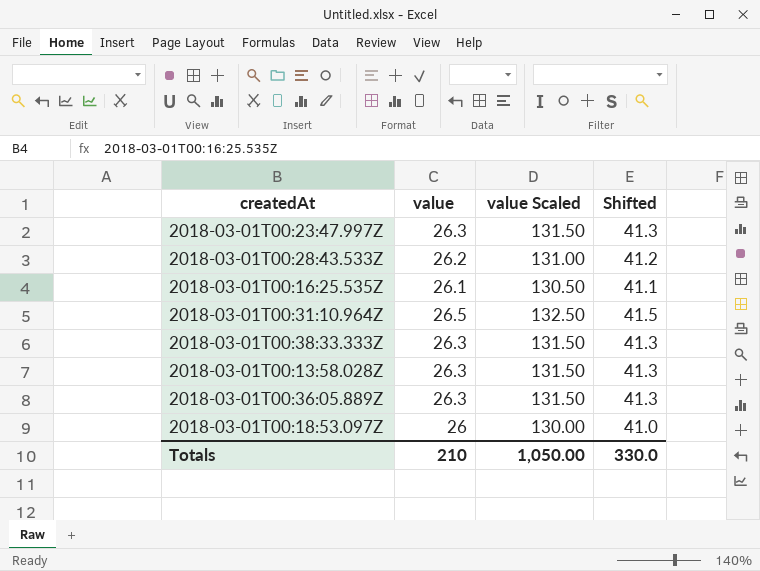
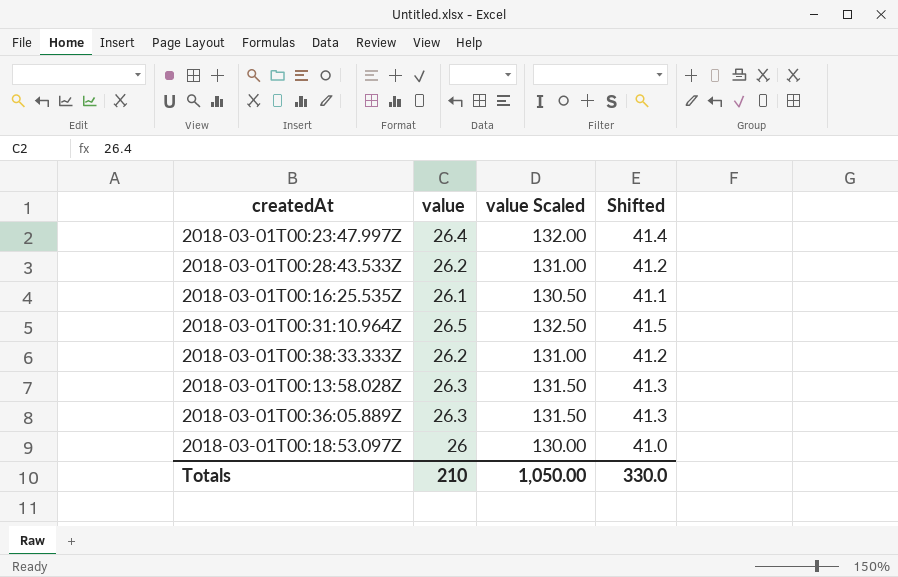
2018-03-01T00:23:47.997Z | value: 26.3 -> 26.4
2018-03-01T00:23:47.997Z | value Scaled: 131.50 -> 132.00
2018-03-01T00:23:47.997Z | Shifted: 41.3 -> 41.4
2018-03-01T00:38:33.333Z | value: 26.3 -> 26.2
2018-03-01T00:38:33.333Z | value Scaled: 131.50 -> 131.00
2018-03-01T00:38:33.333Z | Shifted: 41.3 -> 41.2

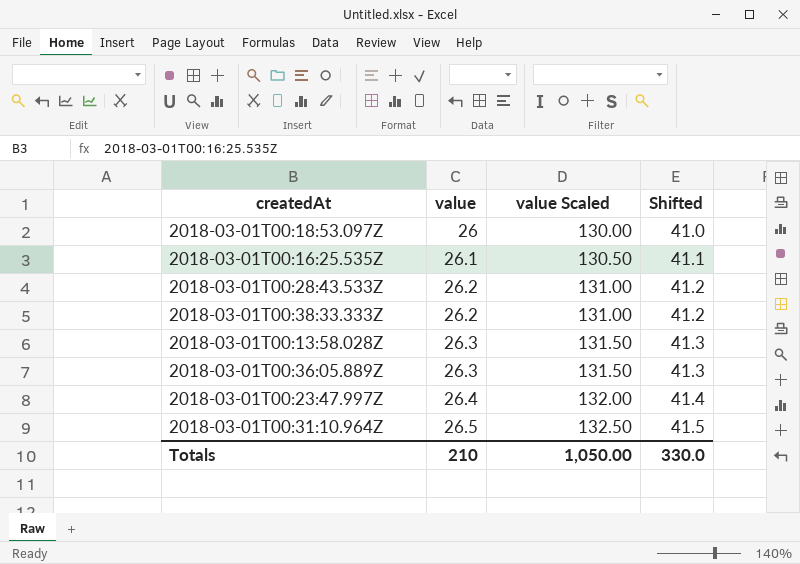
row order: none -> value ascending

